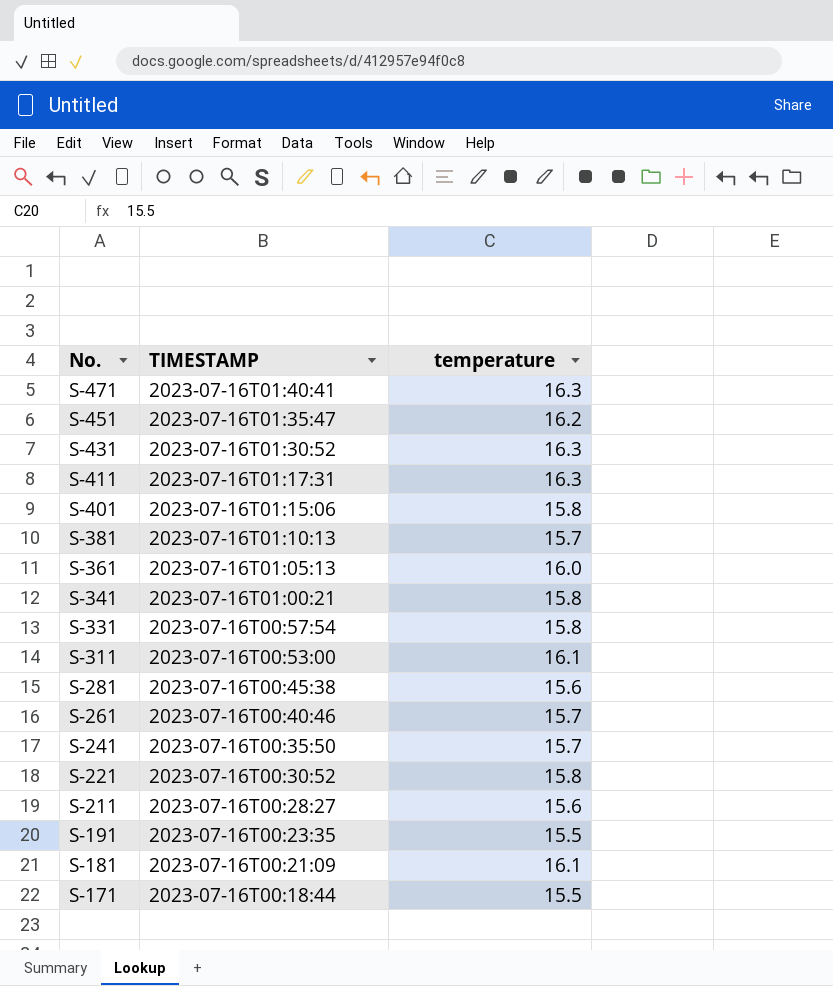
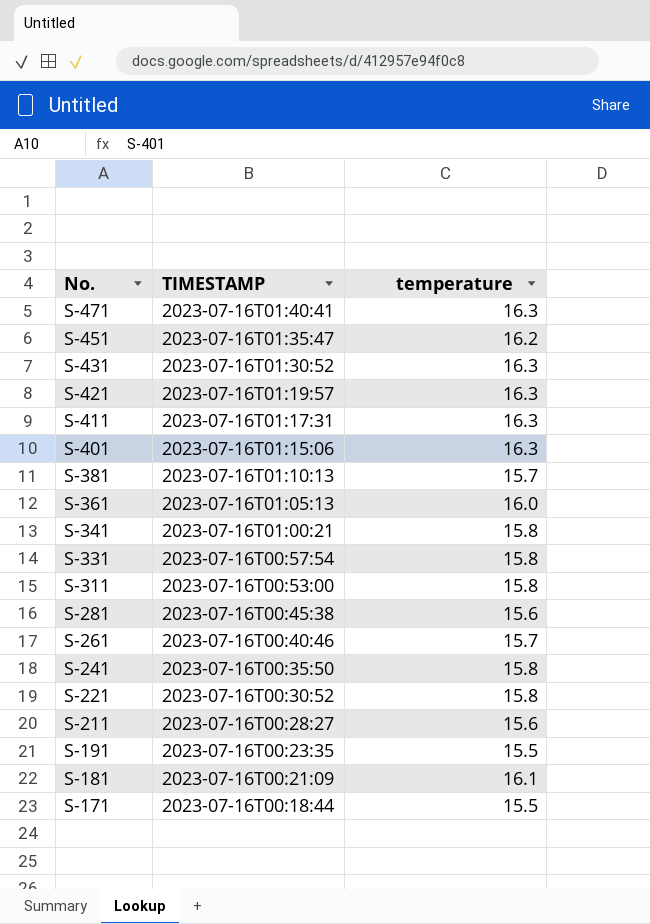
row S-421: none -> 2023-07-16T01:19:57 | 16.3
S-401 | temperature: 15.8 -> 16.3
S-311 | temperature: 16.1 -> 15.8
S-241 | temperature: 15.7 -> 15.8

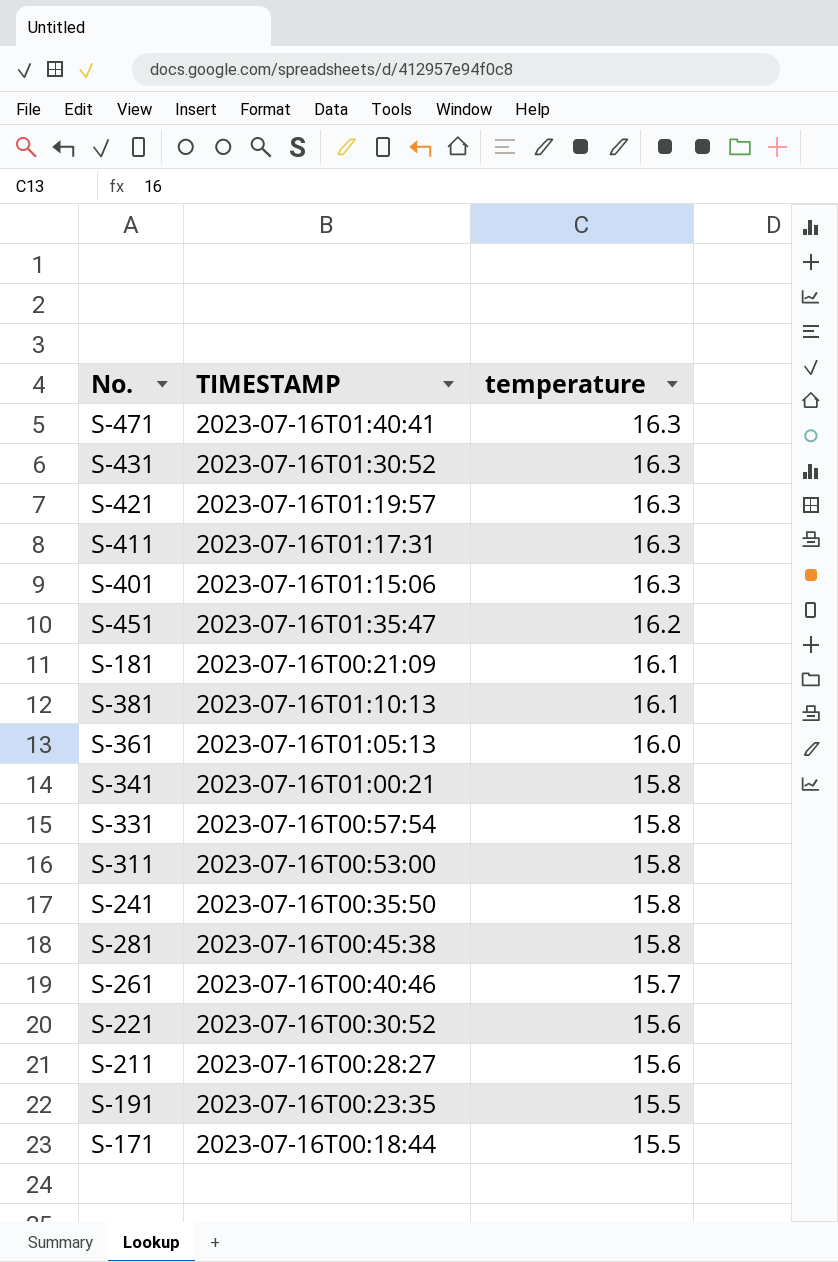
row order: No. descending -> temperature descending
S-381 | temperature: 15.7 -> 16.1
S-281 | temperature: 15.6 -> 15.8
S-221 | temperature: 15.8 -> 15.6

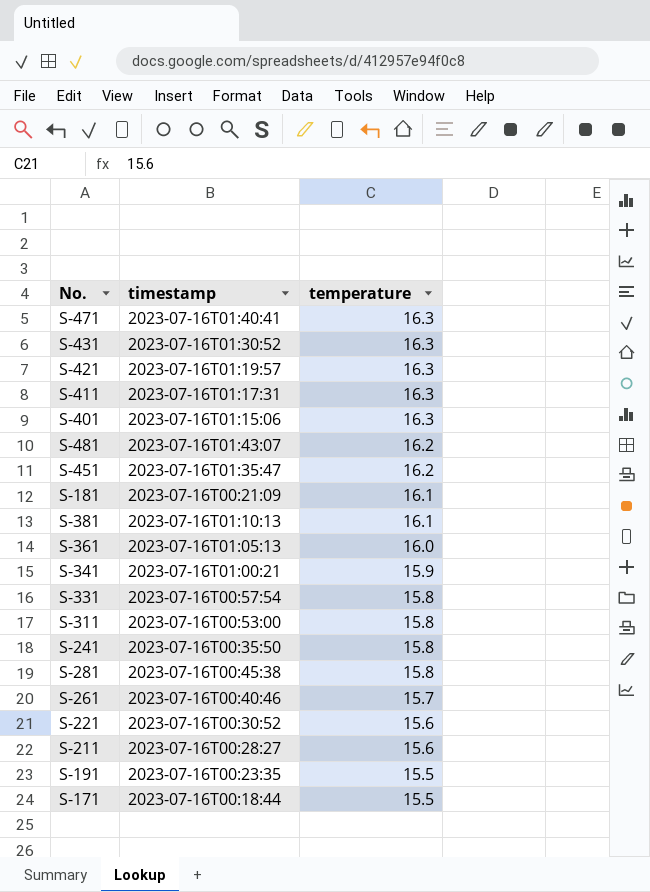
column name: TIMESTAMP -> timestamp
row S-481: none -> 2023-07-16T01:43:07 | 16.2
S-341 | temperature: 15.8 -> 15.9

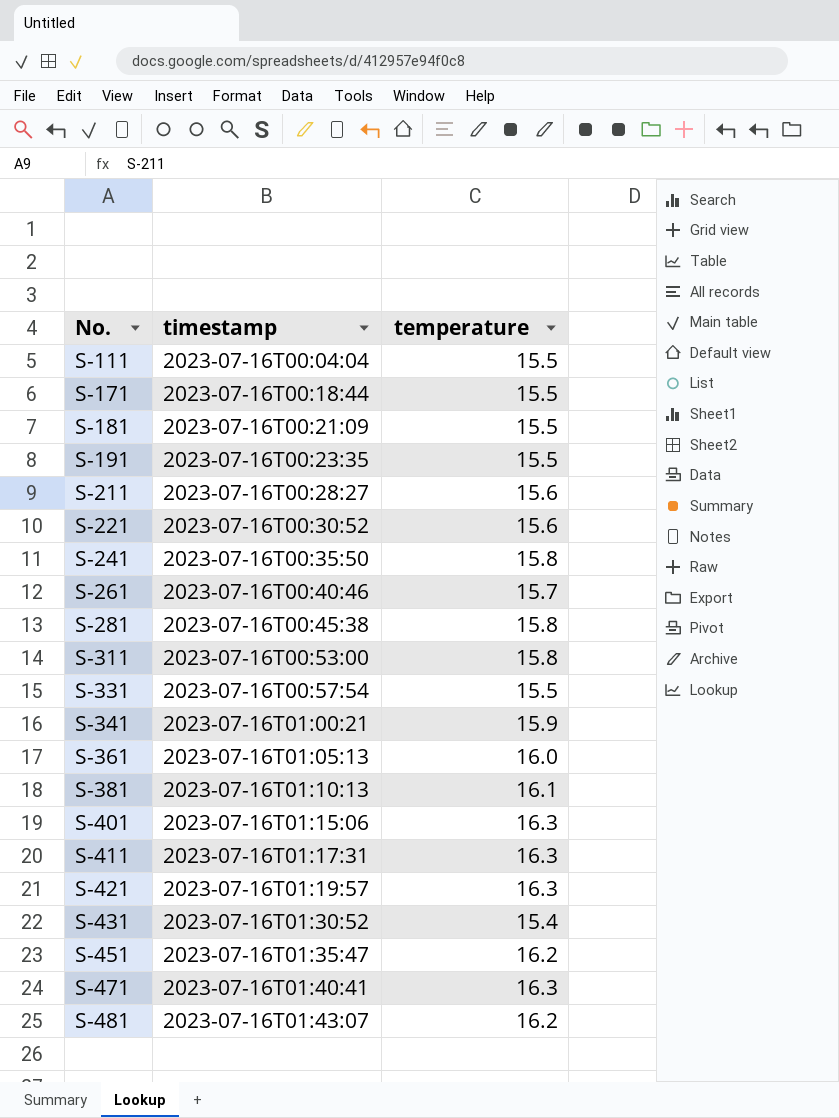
row order: temperature descending -> No. ascending
row S-111: none -> 2023-07-16T00:04:04 | 15.5
S-181 | temperature: 16.1 -> 15.5
S-331 | temperature: 15.8 -> 15.5
S-431 | temperature: 16.3 -> 15.4

